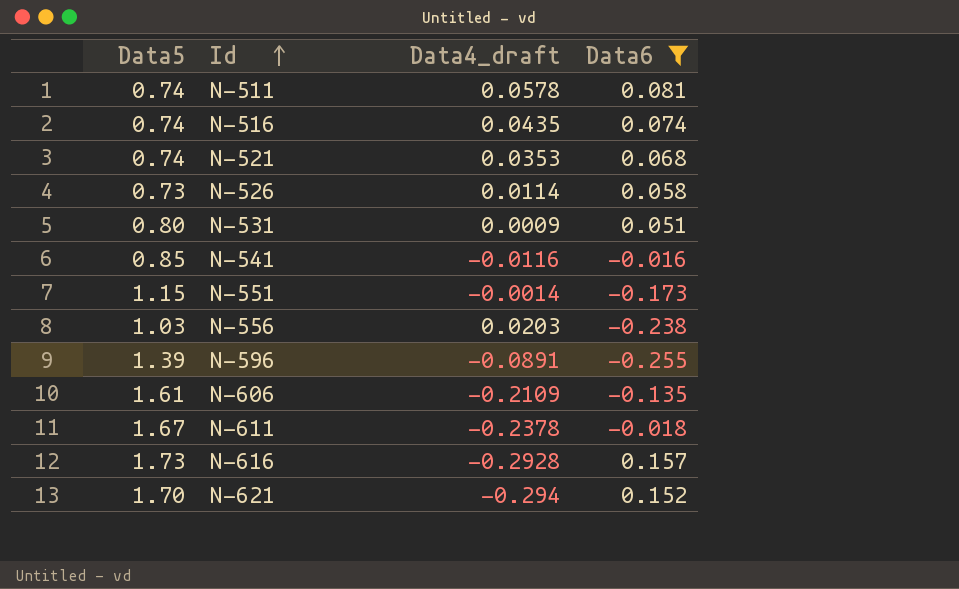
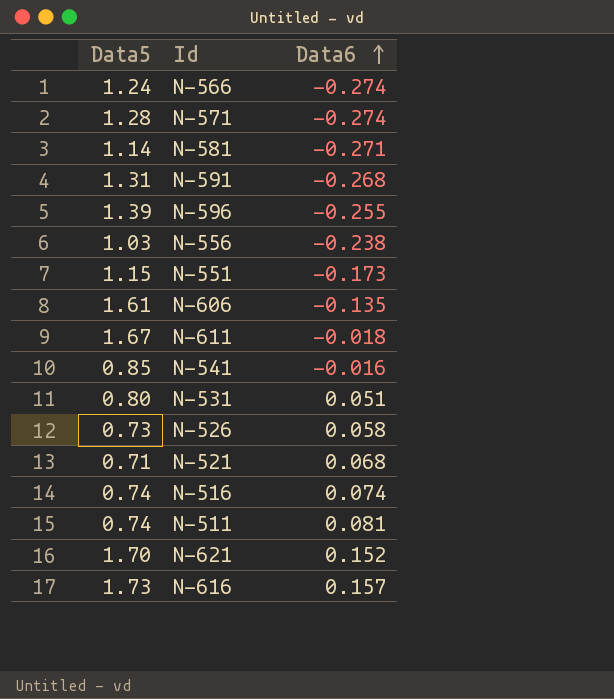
filter: Data6 >= -0.255 -> none
row order: Id ascending -> Data6 ascending
column Data4_draft | position: 3 -> none
N-521 | Data5: 0.74 -> 0.71

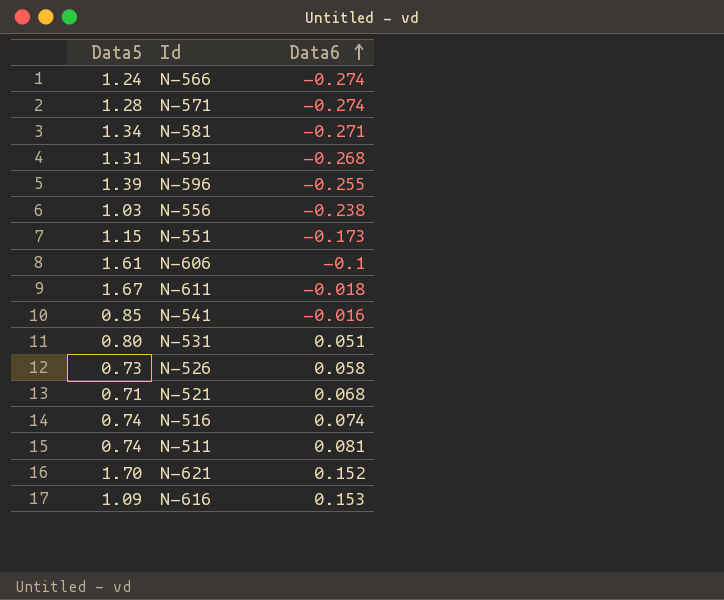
N-581 | Data5: 1.14 -> 1.34
N-606 | Data6: -0.135 -> -0.1
N-616 | Data5: 1.73 -> 1.09
N-616 | Data6: 0.157 -> 0.153

